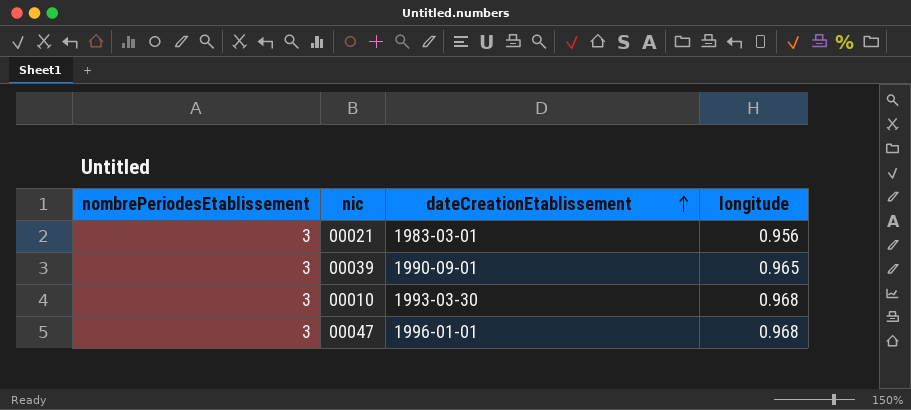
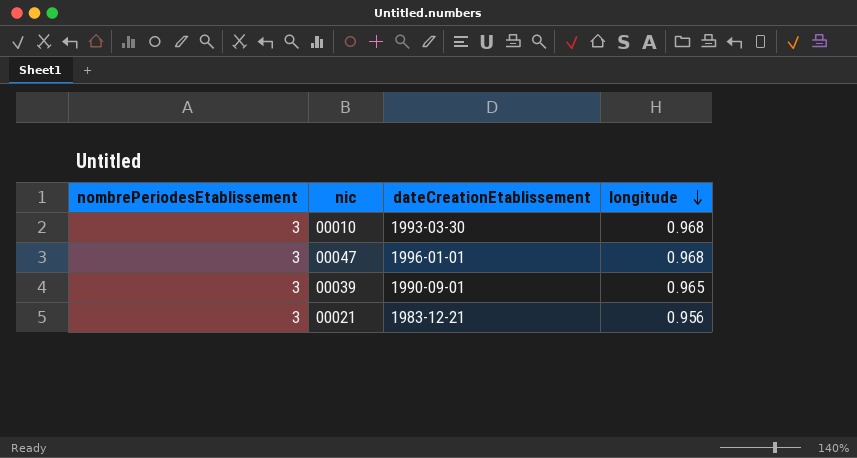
row order: dateCreationEtablissement ascending -> longitude descending
00021 | dateCreationEtablissement: 1983-03-01 -> 1983-12-21

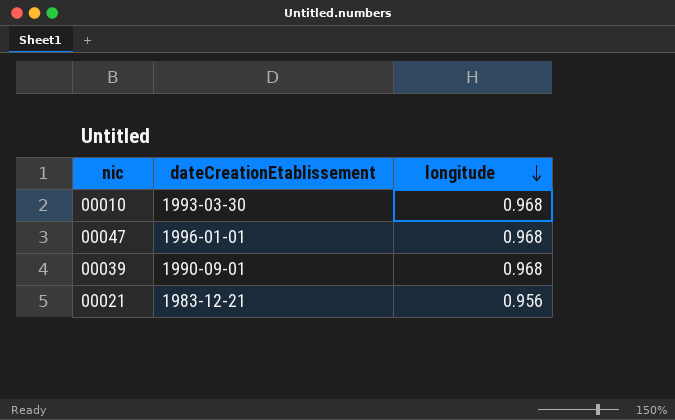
column nombrePeriodesEtablissement | position: 1 -> none
00039 | longitude: 0.965 -> 0.968

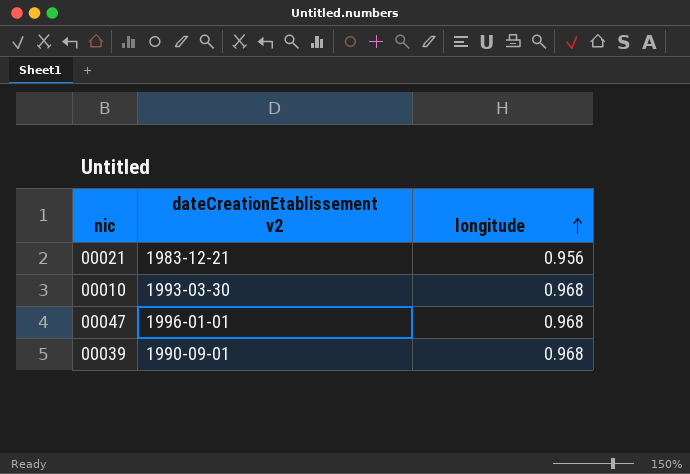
row order: longitude descending -> longitude ascending
column name: dateCreationEtablissement -> dateCreationEtablissement v2

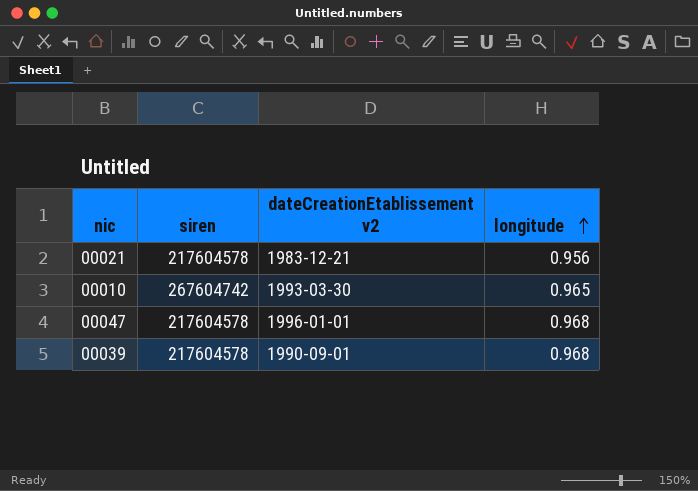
column siren | position: none -> 2
00010 | longitude: 0.968 -> 0.965

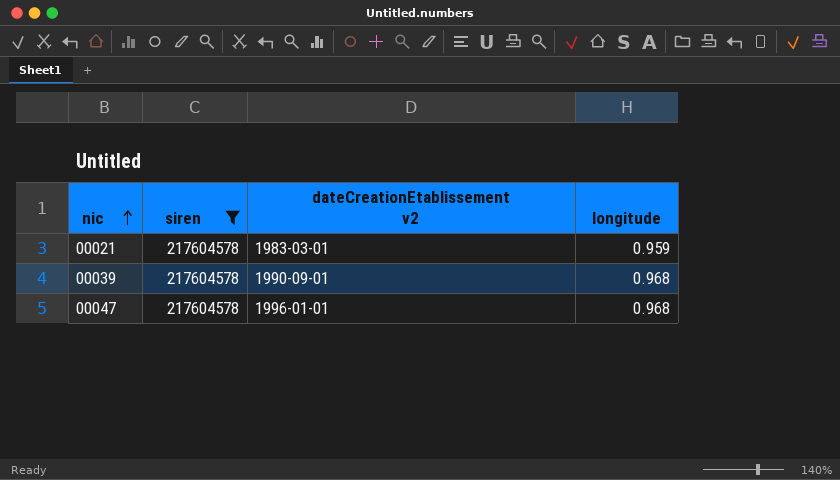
filter: none -> siren = 217604578
row order: longitude ascending -> nic ascending
00021 | dateCreationEtablissement v2: 1983-12-21 -> 1983-03-01
00021 | longitude: 0.956 -> 0.959

